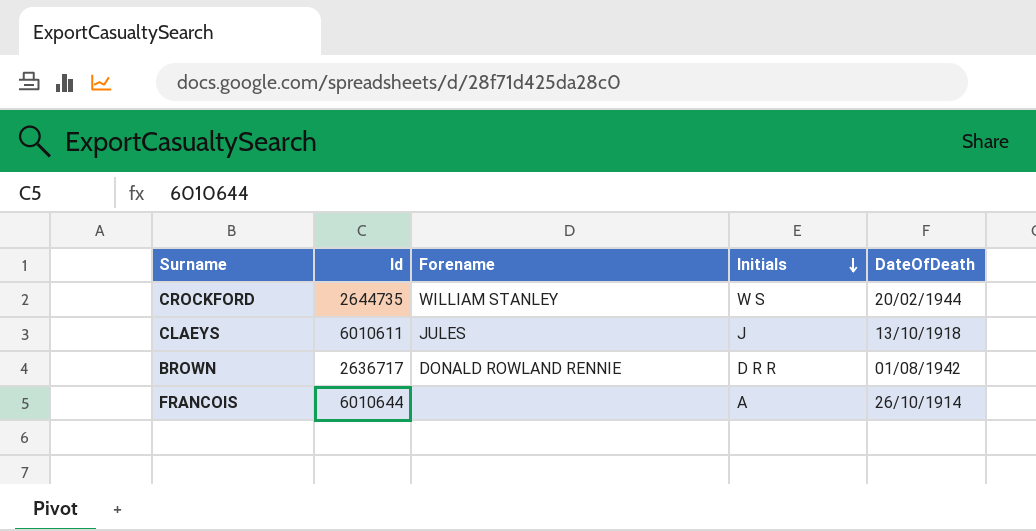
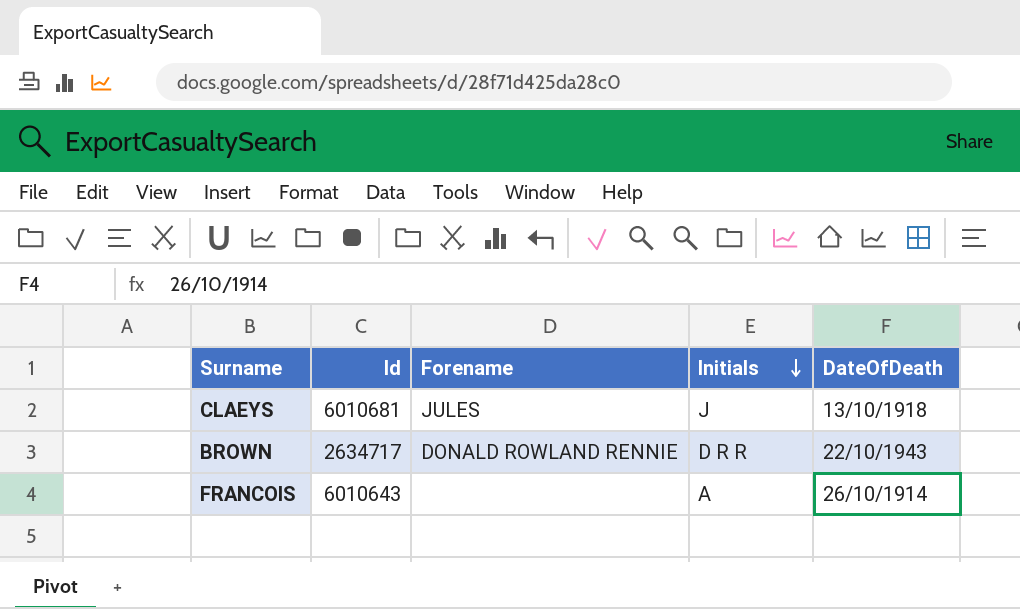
row CROCKFORD: 2644735 | WILLIAM STANLEY | W S | 20/02/1944 -> none
CLAEYS | Id: 6010611 -> 6010681
BROWN | Id: 2636717 -> 2634717
BROWN | DateOfDeath: 01/08/1942 -> 22/10/1943
FRANCOIS | Id: 6010644 -> 6010643

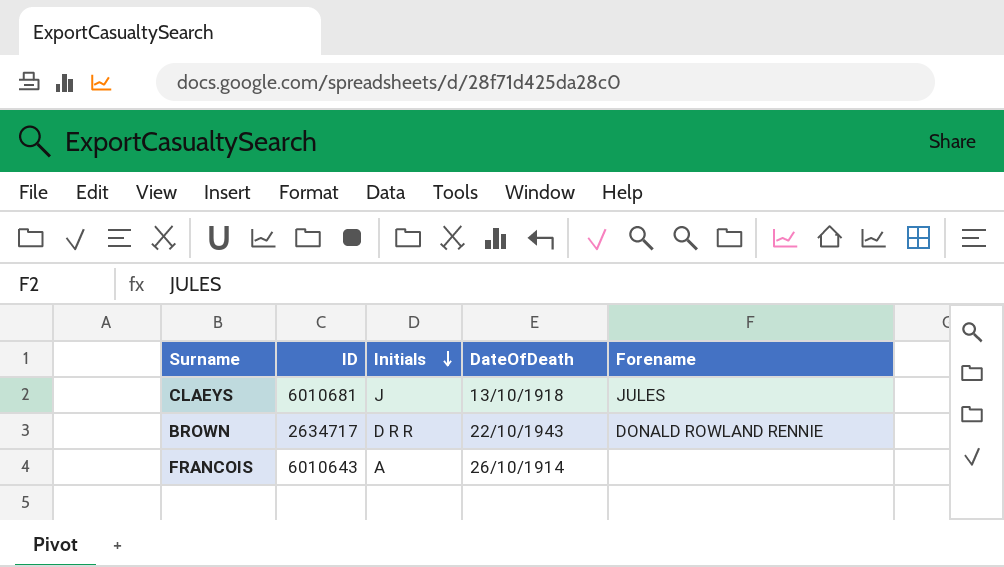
column name: Id -> ID
column Forename | position: 3 -> 5

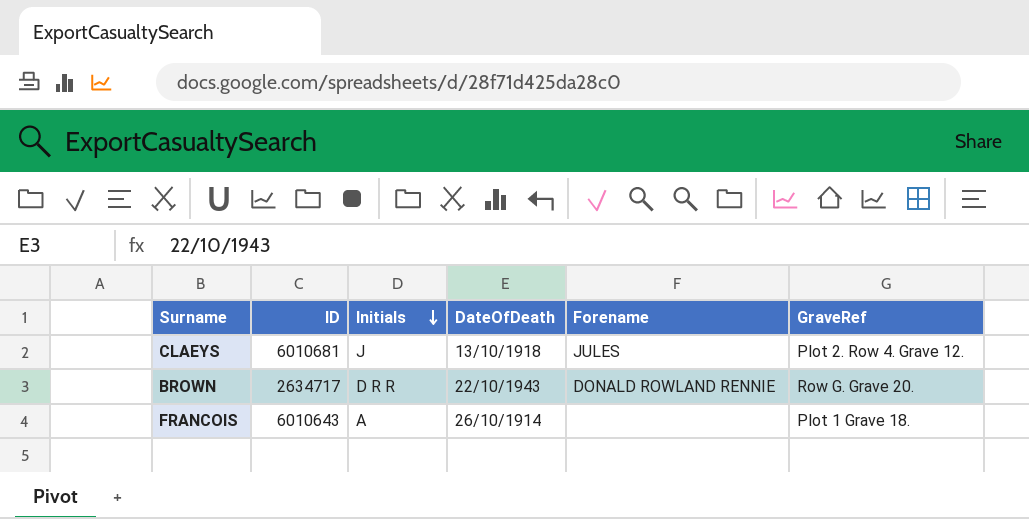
column GraveRef | position: none -> 6

